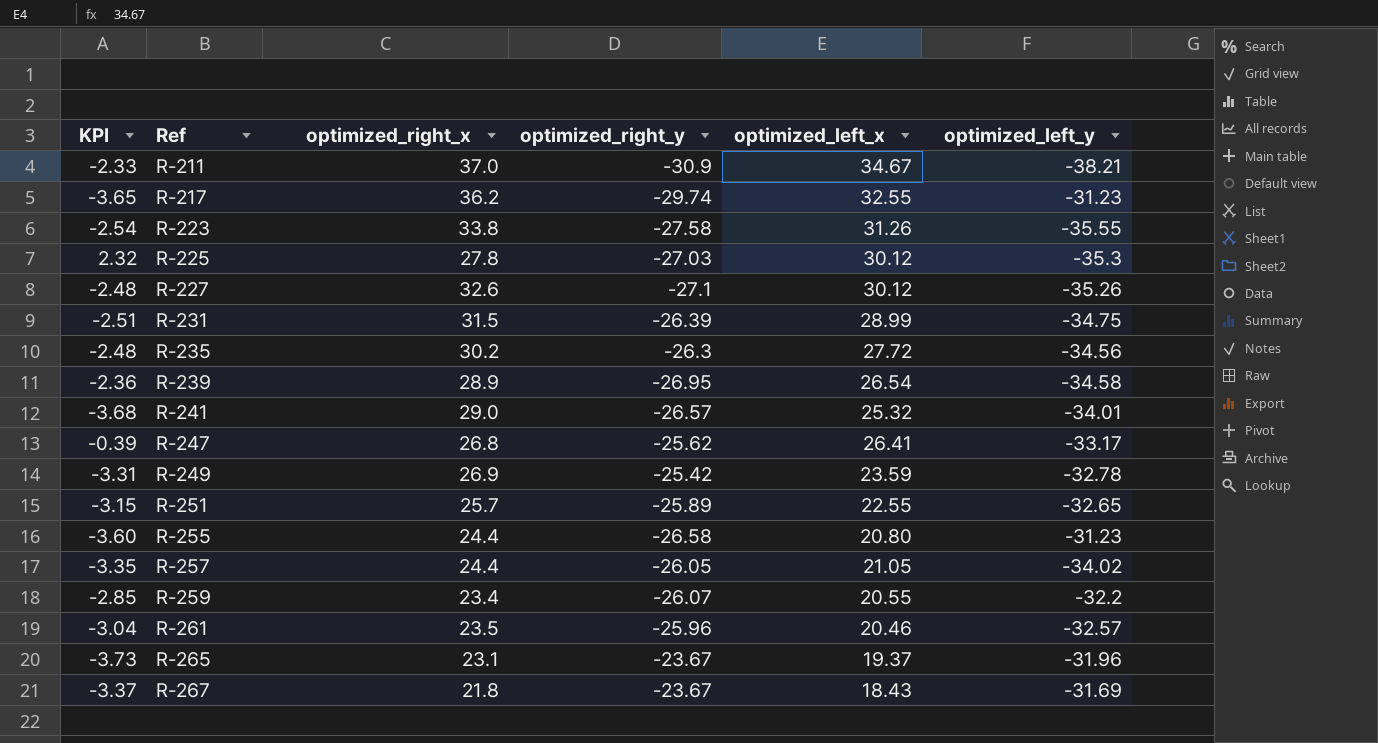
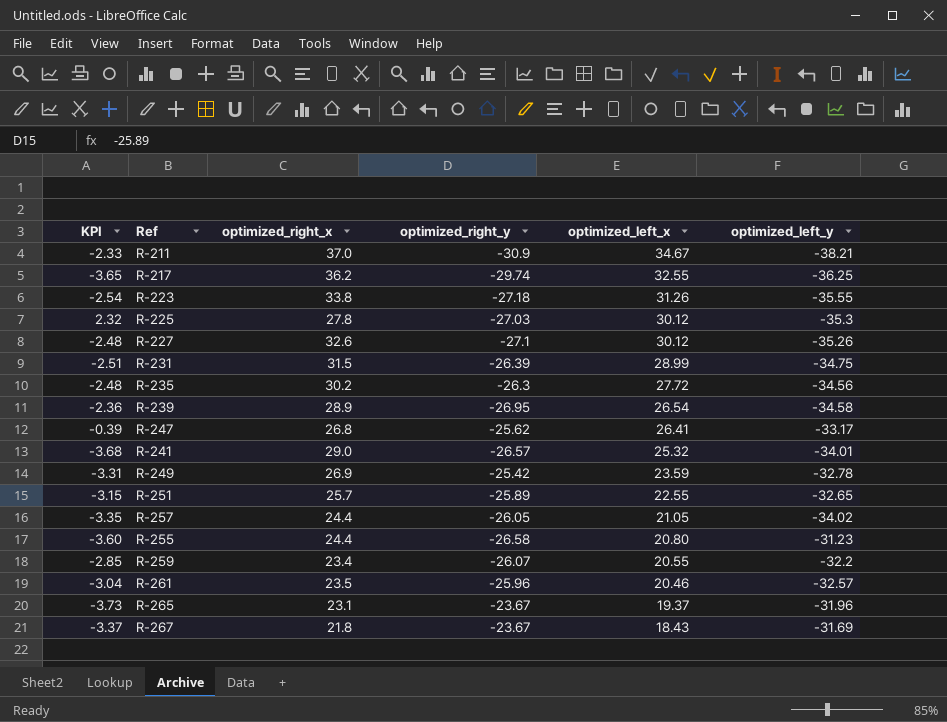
row order: Ref ascending -> optimized_left_x descending
R-217 | optimized_left_y: -31.23 -> -36.25
R-223 | optimized_right_y: -27.58 -> -27.18

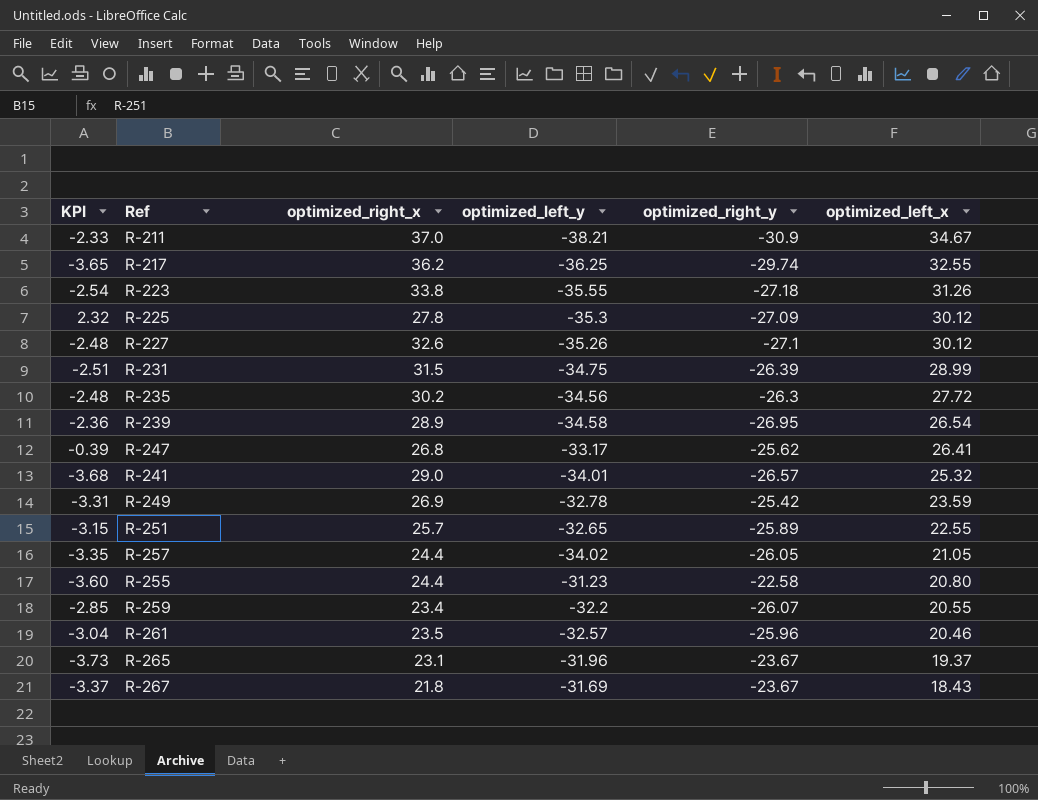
column optimized_left_y | position: 6 -> 4
R-225 | optimized_right_y: -27.03 -> -27.09
R-255 | optimized_right_y: -26.58 -> -22.58

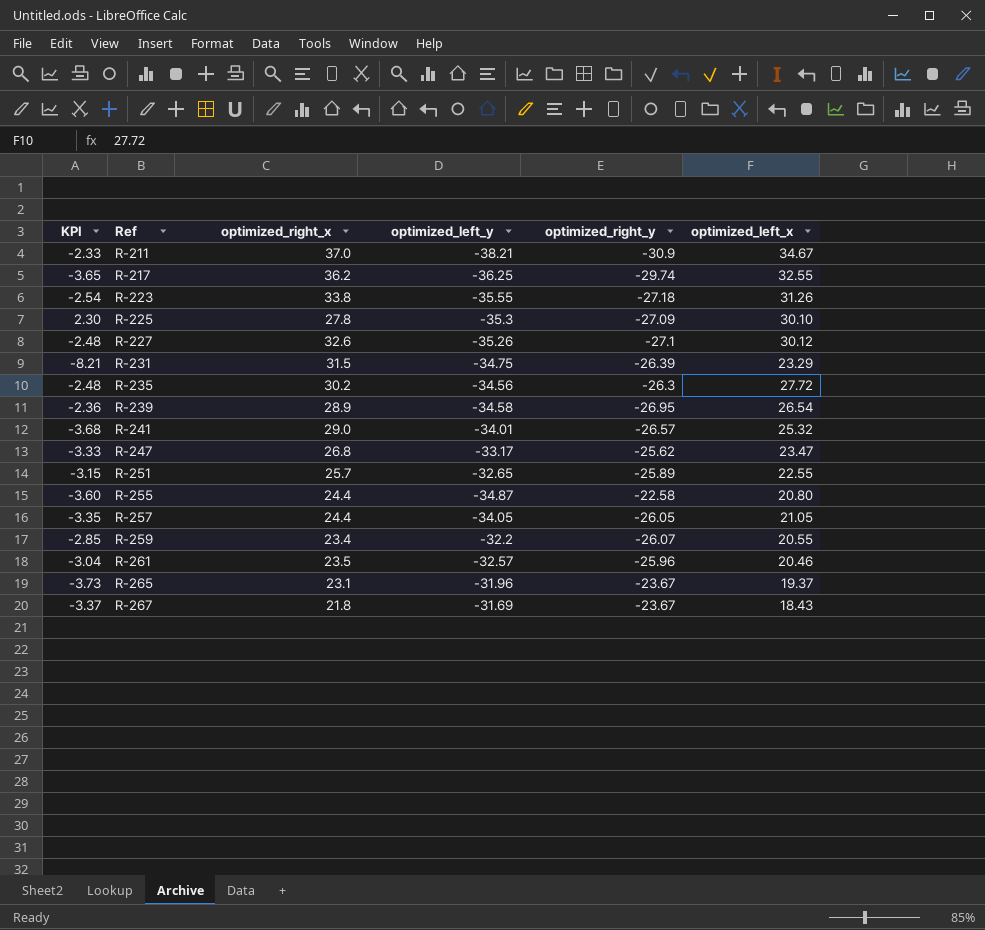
row order: optimized_left_x descending -> Ref ascending
row R-249: -3.31 | 26.9 | -32.78 | -25.42 | 23.59 -> none
R-225 | KPI: 2.32 -> 2.30
R-225 | optimized_left_x: 30.12 -> 30.10
R-231 | KPI: -2.51 -> -8.21
R-231 | optimized_left_x: 28.99 -> 23.29
R-247 | KPI: -0.39 -> -3.33
R-247 | optimized_left_x: 26.41 -> 23.47
R-255 | optimized_left_y: -31.23 -> -34.87
R-257 | optimized_left_y: -34.02 -> -34.05

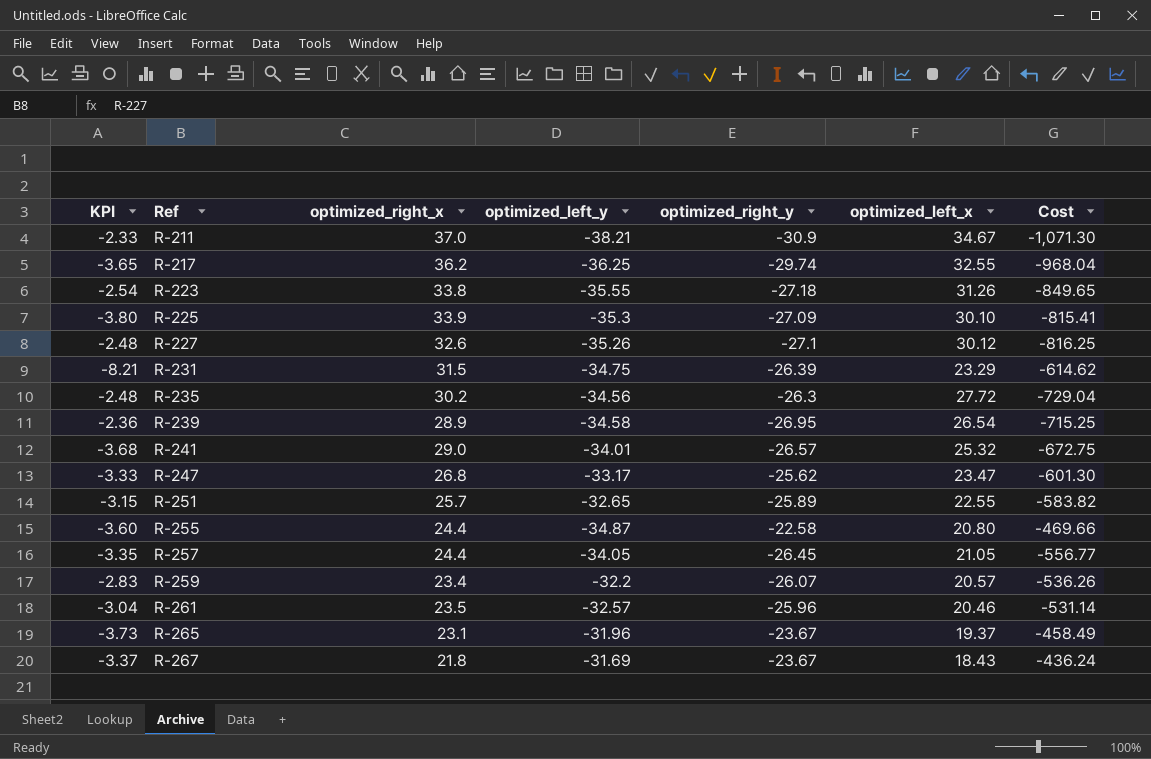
column Cost | formula: none -> [optimized_right_y] * [optimized_left_x]
R-225 | KPI: 2.30 -> -3.80
R-225 | optimized_right_x: 27.8 -> 33.9
R-257 | optimized_right_y: -26.05 -> -26.45
R-259 | KPI: -2.85 -> -2.83
R-259 | optimized_left_x: 20.55 -> 20.57

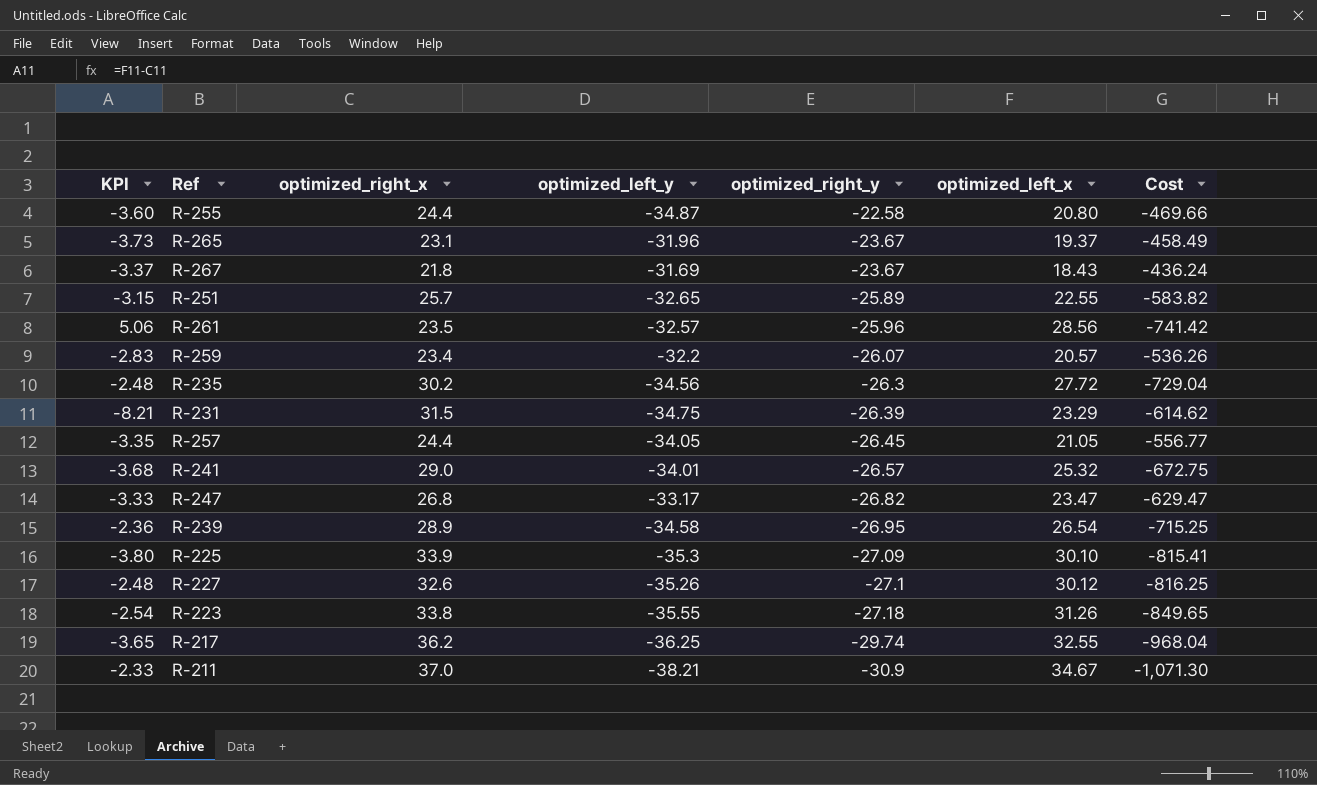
row order: Ref ascending -> optimized_right_y descending
R-261 | KPI: -3.04 -> 5.06
R-261 | optimized_left_x: 20.46 -> 28.56
R-261 | Cost: -531.14 -> -741.42
R-247 | optimized_right_y: -25.62 -> -26.82
R-247 | Cost: -601.30 -> -629.47

